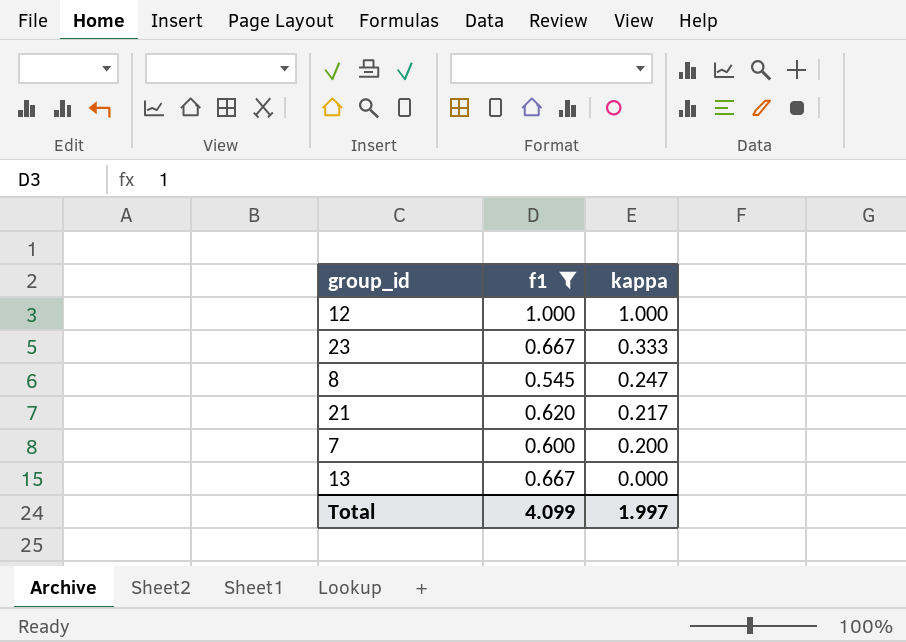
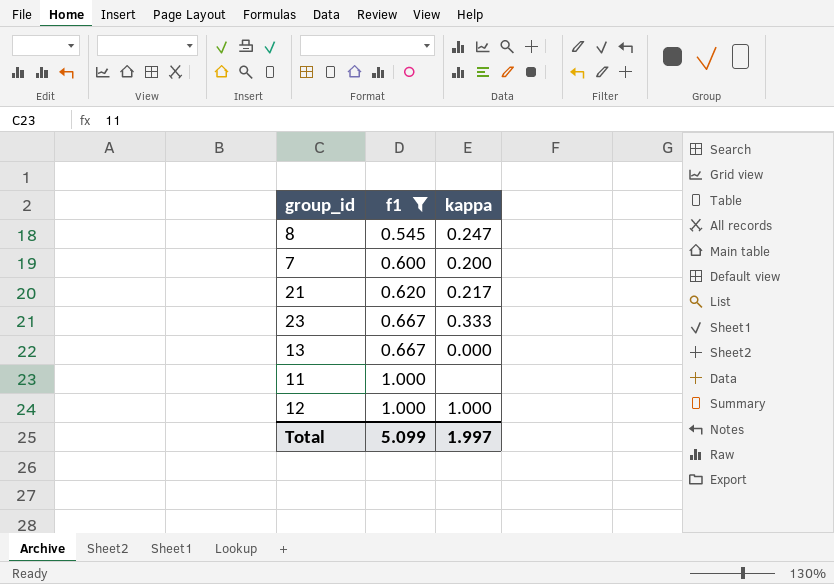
row order: kappa descending -> f1 ascending
row 11: none -> 1.000 | none
Total | f1: 4.099 -> 5.099

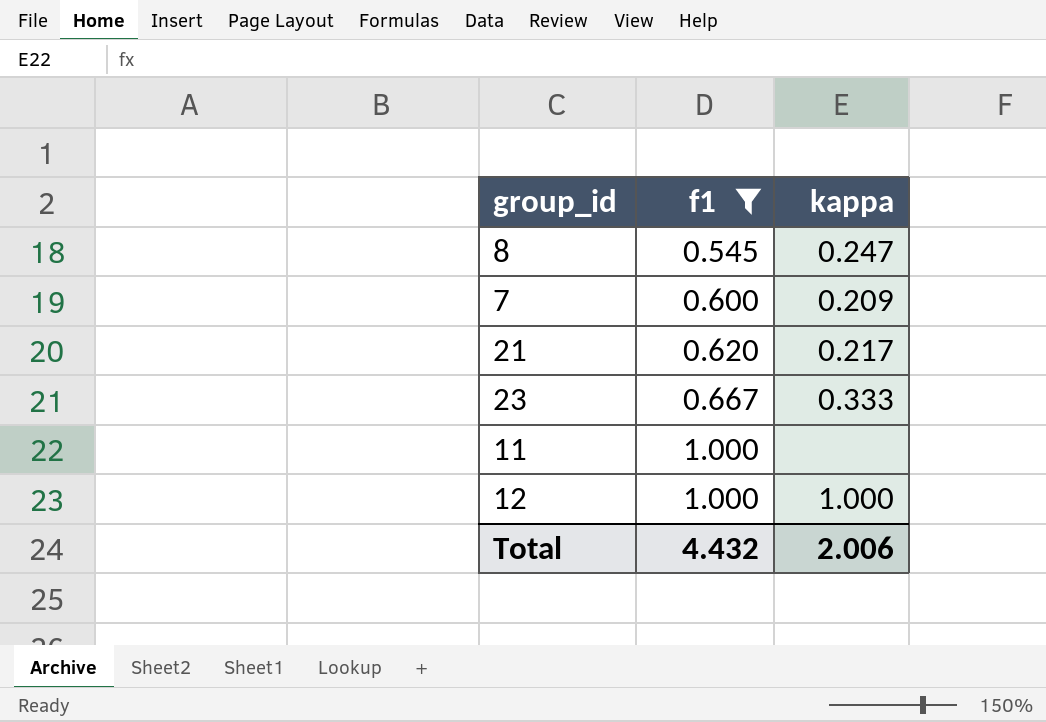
row 13: 0.667 | 0.000 -> none
7 | kappa: 0.200 -> 0.209
Total | f1: 5.099 -> 4.432
Total | kappa: 1.997 -> 2.006

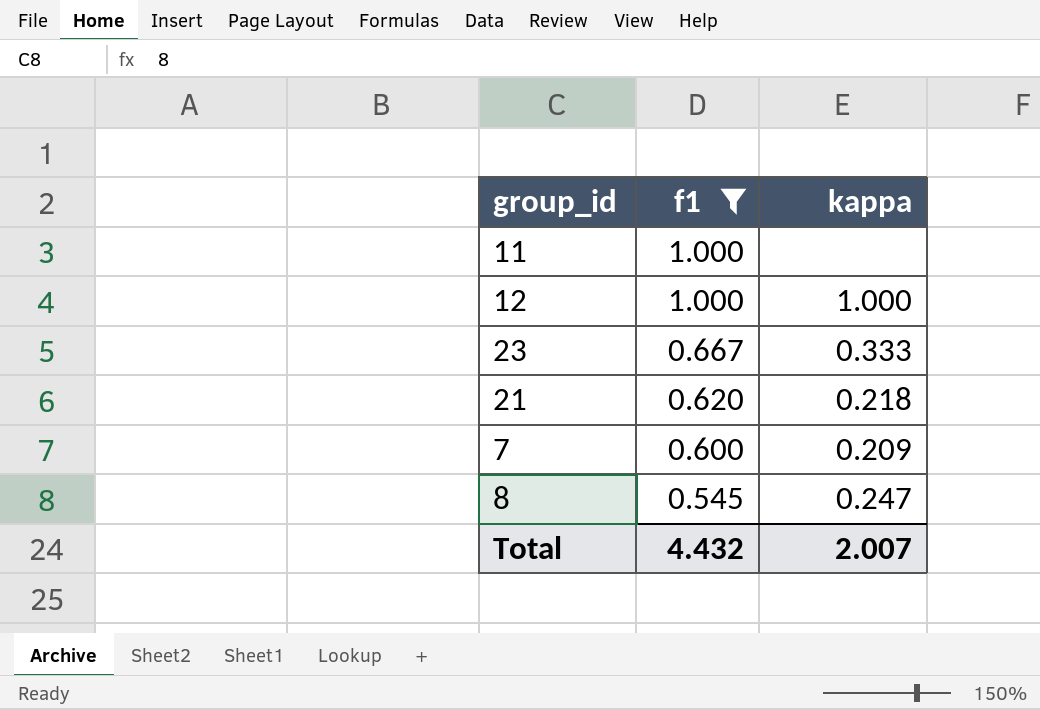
row order: f1 ascending -> f1 descending
21 | kappa: 0.217 -> 0.218
Total | kappa: 2.006 -> 2.007

